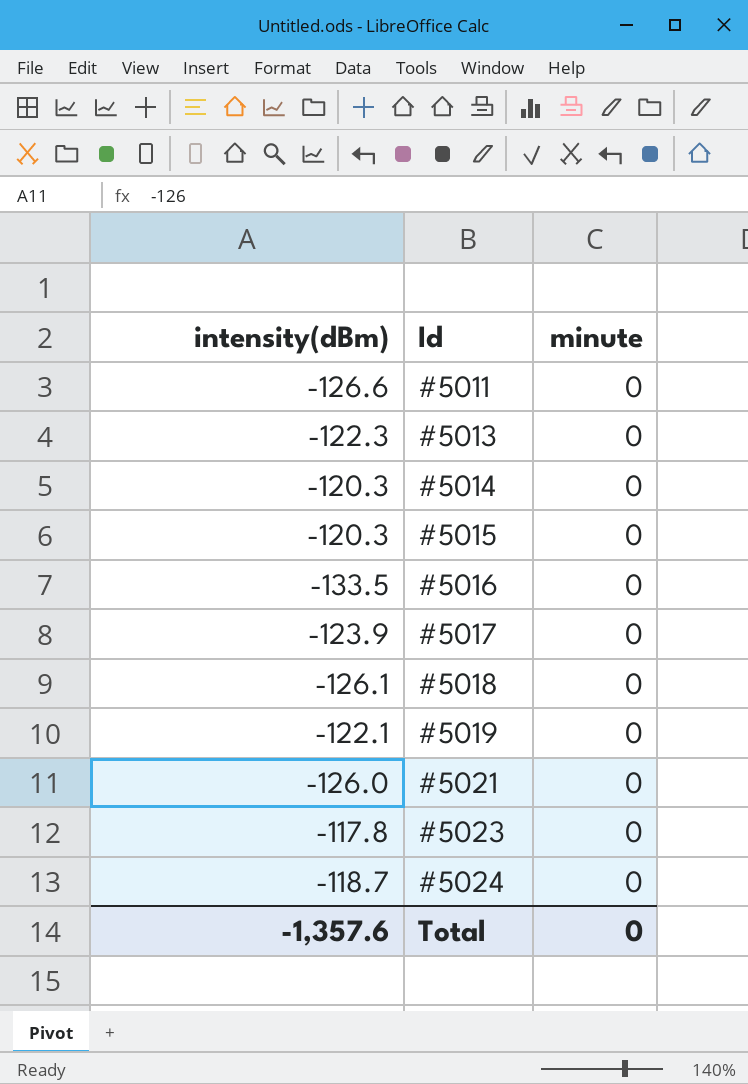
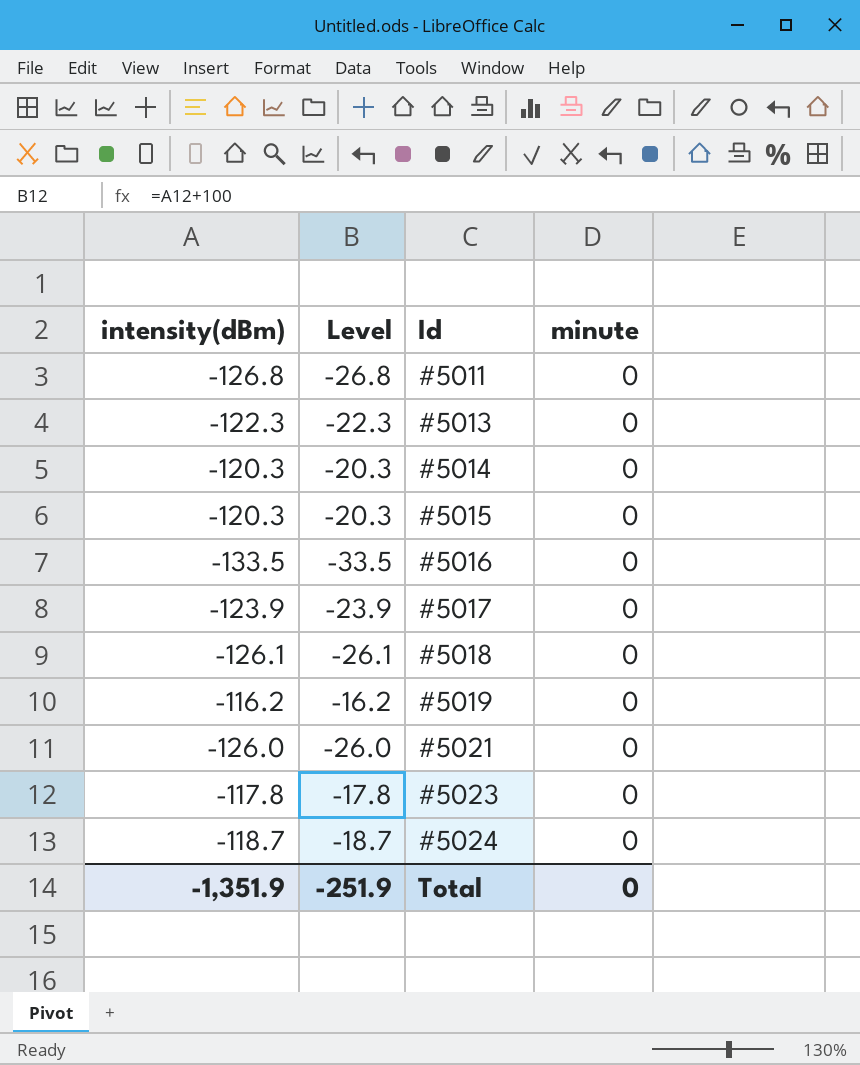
column Level | formula: none -> [intensity(dBm)] + 100
#5011 | intensity(dBm): -126.6 -> -126.8
#5019 | intensity(dBm): -122.1 -> -116.2
Total | intensity(dBm): -1,357.6 -> -1,351.9

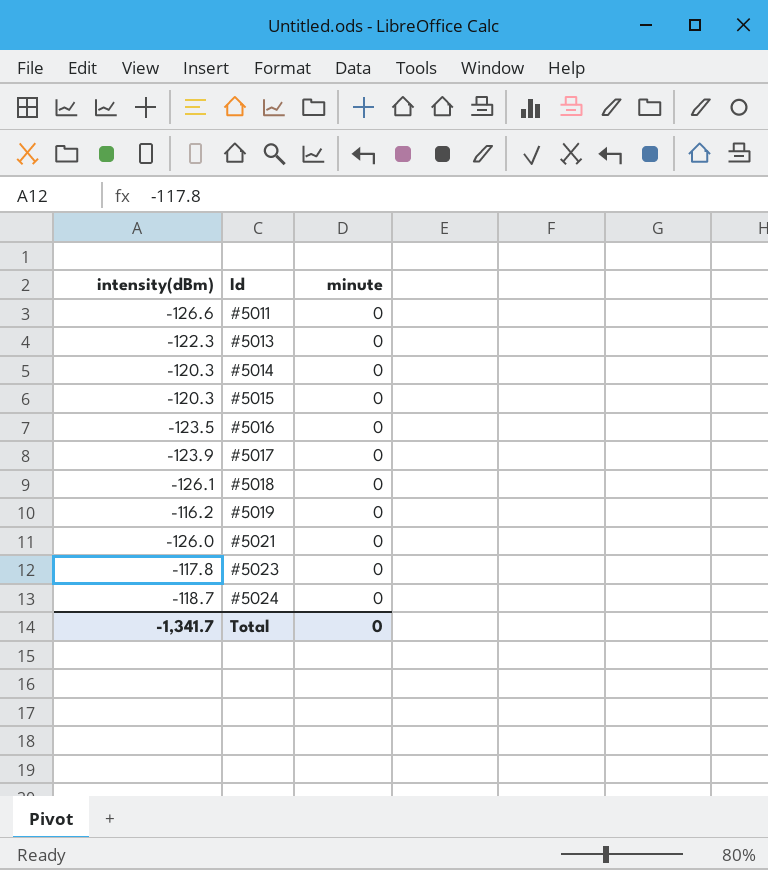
column Level | formula: [intensity(dBm)] + 100 -> none
#5011 | intensity(dBm): -126.8 -> -126.6
#5016 | intensity(dBm): -133.5 -> -123.5
Total | intensity(dBm): -1,351.9 -> -1,341.7

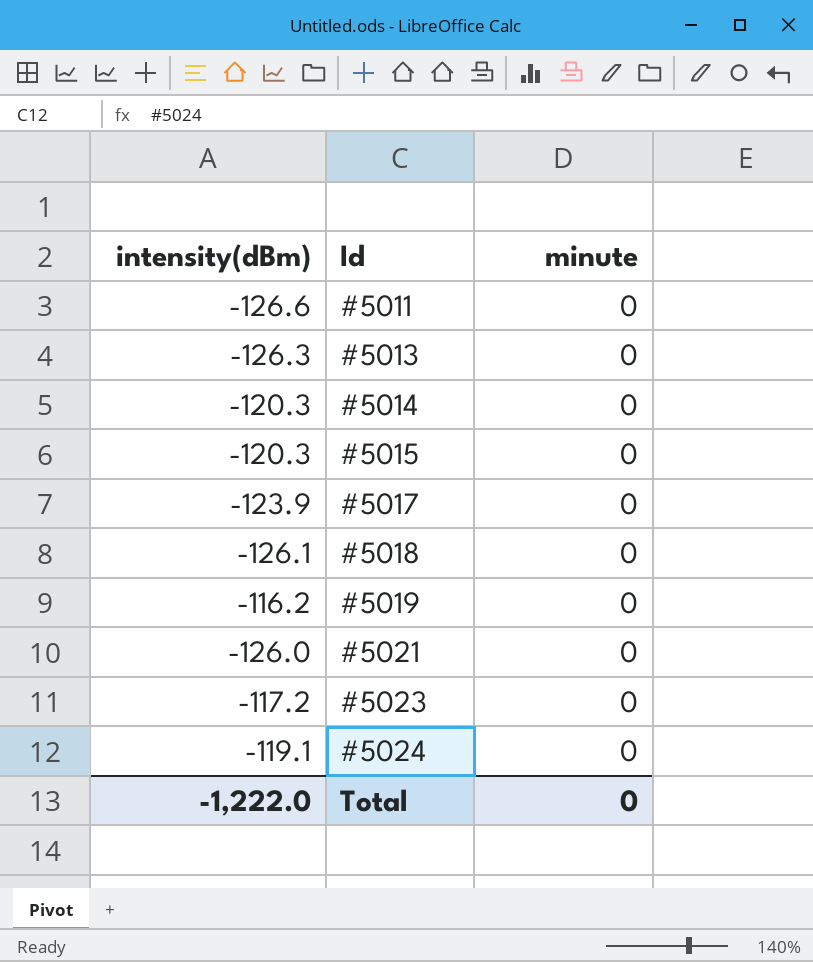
row #5016: -123.5 | 0 -> none
#5013 | intensity(dBm): -122.3 -> -126.3
#5023 | intensity(dBm): -117.8 -> -117.2
#5024 | intensity(dBm): -118.7 -> -119.1
Total | intensity(dBm): -1,341.7 -> -1,222.0

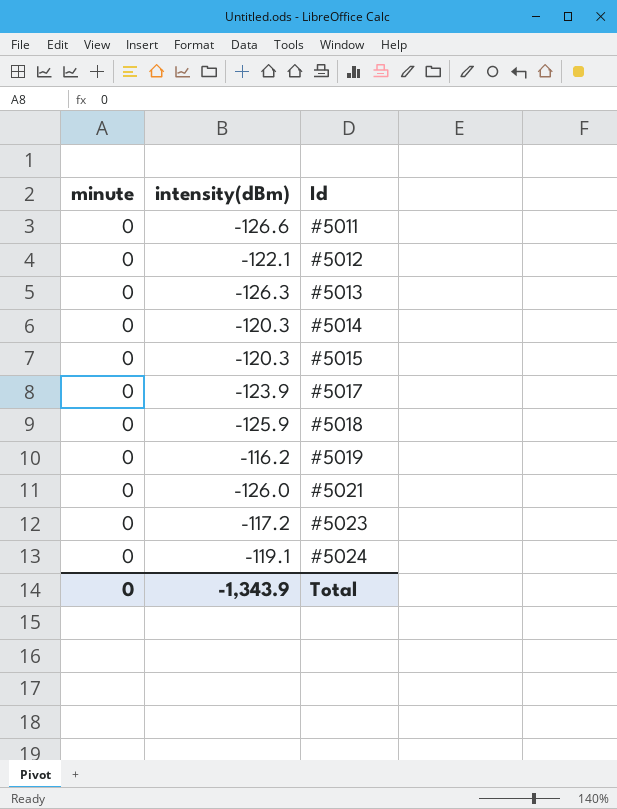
column minute | position: 3 -> 1
row #5012: none -> 0 | -122.1
#5018 | intensity(dBm): -126.1 -> -125.9
Total | intensity(dBm): -1,222.0 -> -1,343.9

